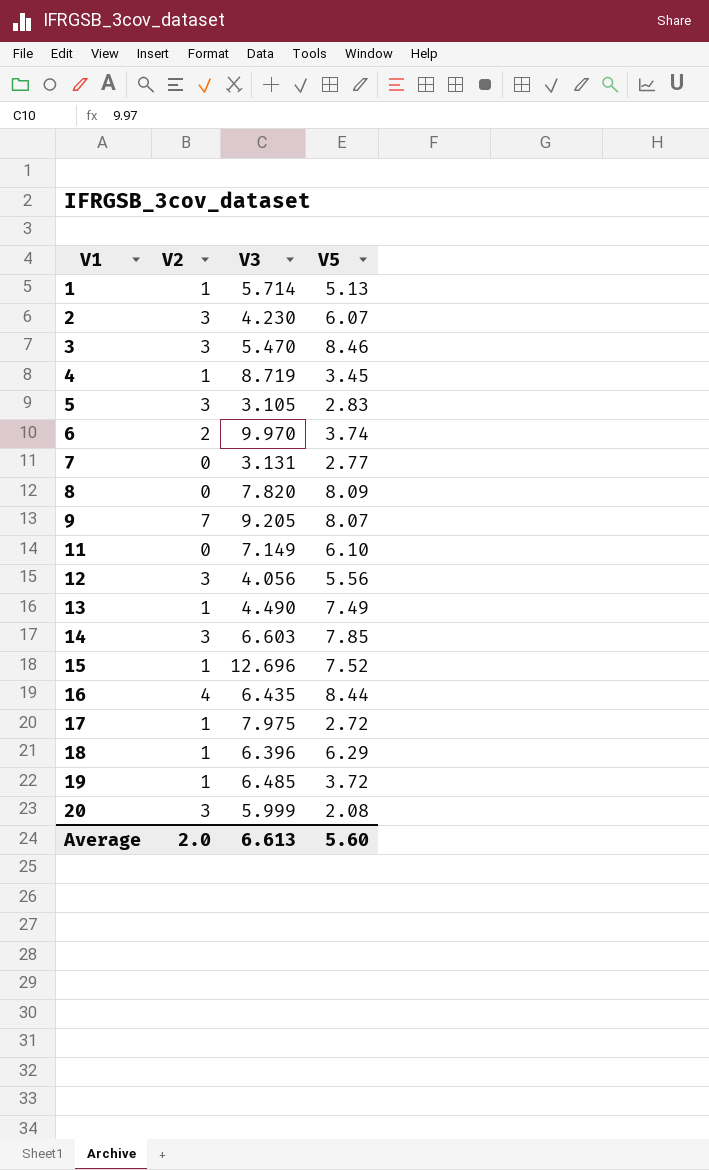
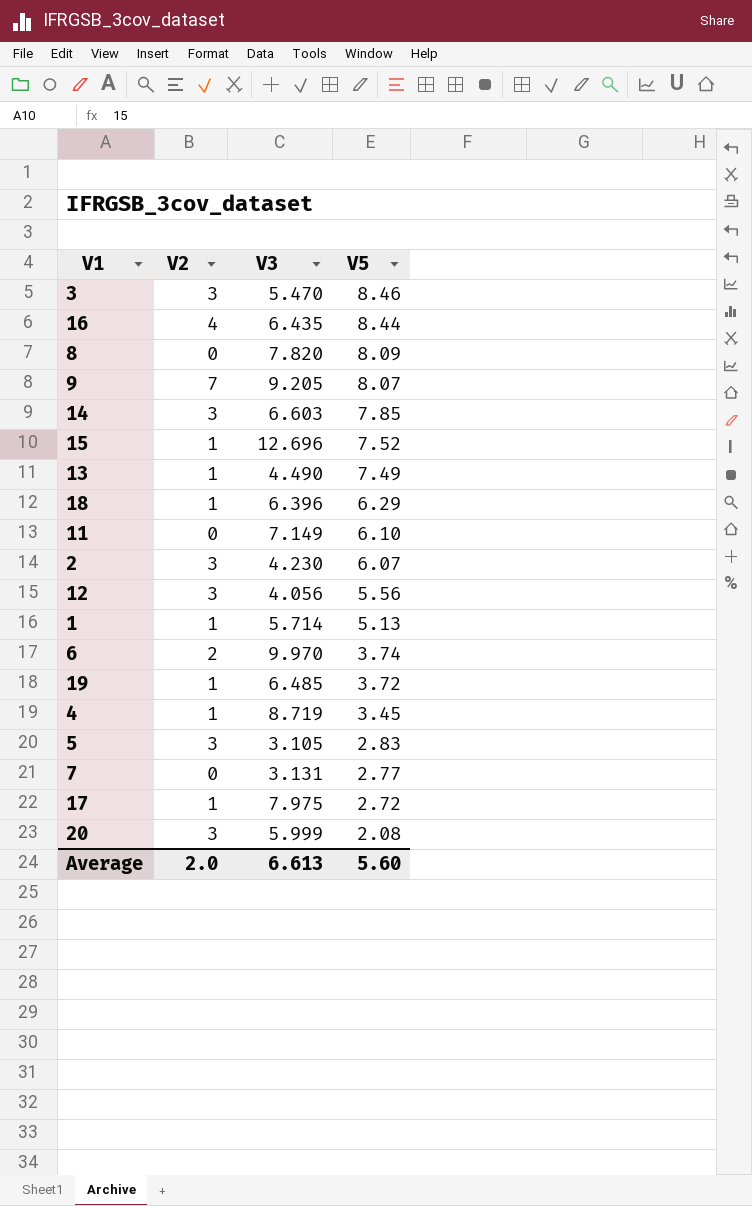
row order: V1 ascending -> V5 descending

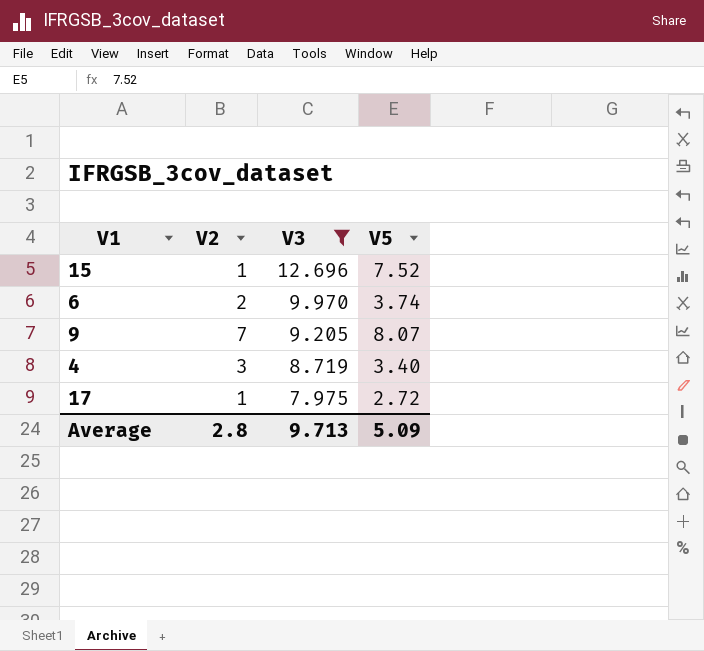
filter: none -> V3 >= 7.975
row order: V5 descending -> V3 descending
4 | V2: 1 -> 3
4 | V5: 3.45 -> 3.40
Average | V2: 2.0 -> 2.8
Average | V3: 6.613 -> 9.713
Average | V5: 5.60 -> 5.09

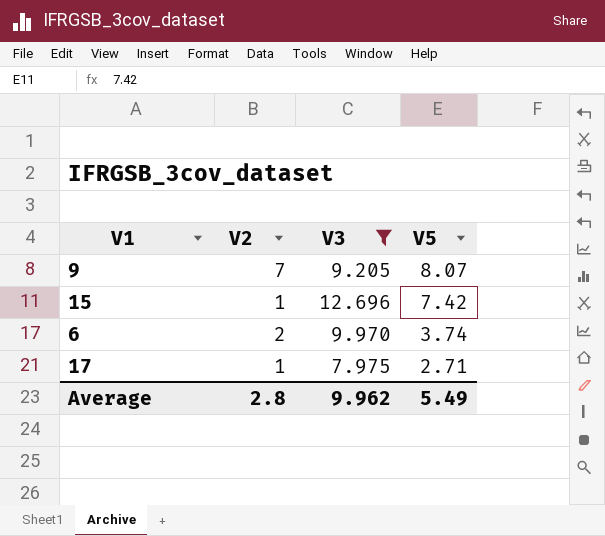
row order: V3 descending -> V5 descending
row 4: 3 | 8.719 | 3.40 -> none
15 | V5: 7.52 -> 7.42
17 | V5: 2.72 -> 2.71
Average | V3: 9.713 -> 9.962
Average | V5: 5.09 -> 5.49

